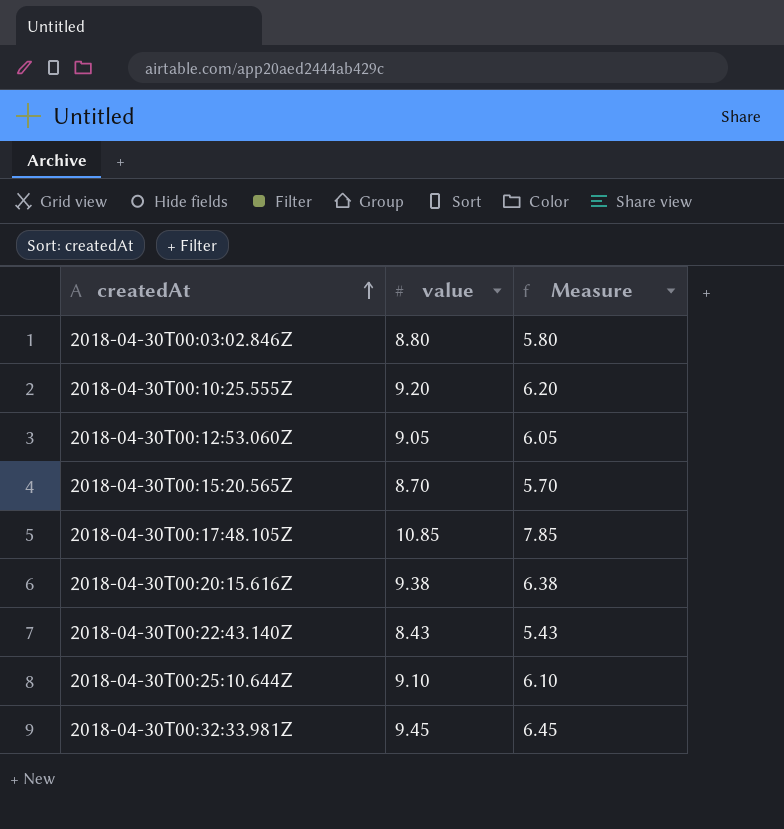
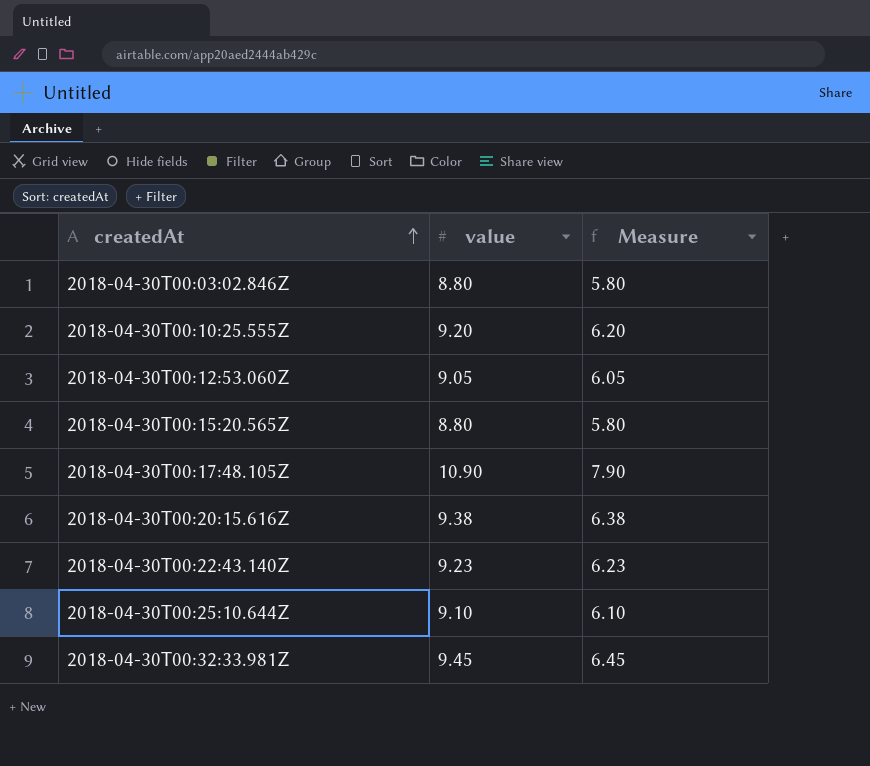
2018-04-30T00:15:20.565Z | value: 8.70 -> 8.80
2018-04-30T00:15:20.565Z | Measure: 5.70 -> 5.80
2018-04-30T00:17:48.105Z | value: 10.85 -> 10.90
2018-04-30T00:17:48.105Z | Measure: 7.85 -> 7.90
2018-04-30T00:22:43.140Z | value: 8.43 -> 9.23
2018-04-30T00:22:43.140Z | Measure: 5.43 -> 6.23

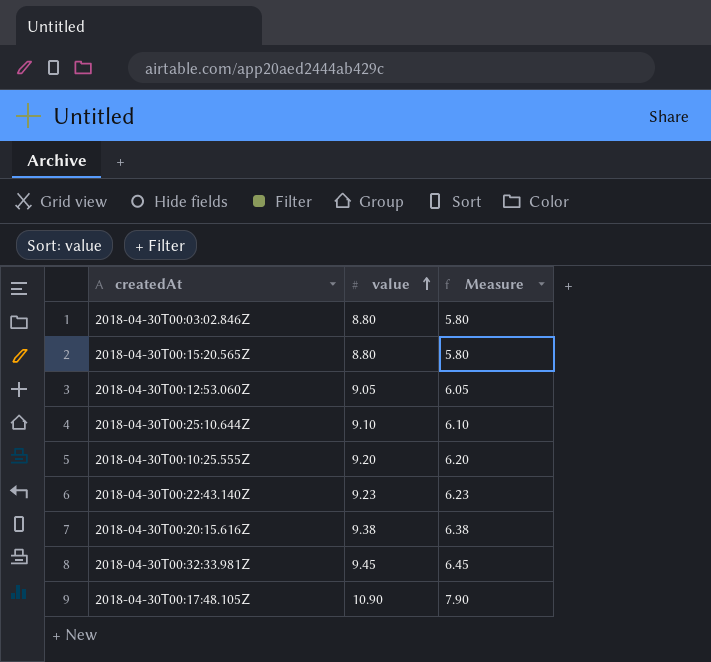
row order: createdAt ascending -> value ascending

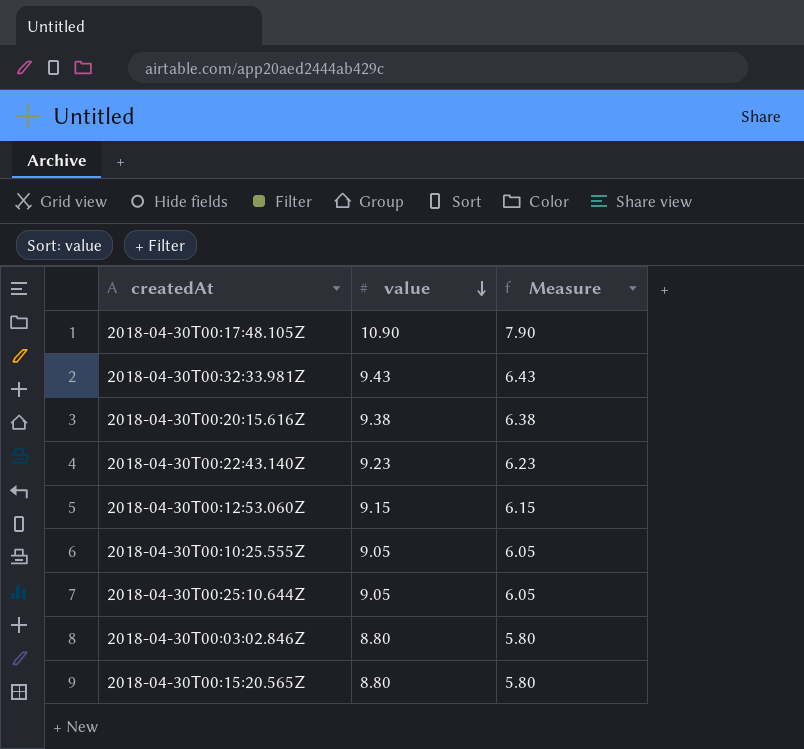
row order: value ascending -> value descending
2018-04-30T00:32:33.981Z | value: 9.45 -> 9.43
2018-04-30T00:32:33.981Z | Measure: 6.45 -> 6.43
2018-04-30T00:12:53.060Z | value: 9.05 -> 9.15
2018-04-30T00:12:53.060Z | Measure: 6.05 -> 6.15
2018-04-30T00:10:25.555Z | value: 9.20 -> 9.05
2018-04-30T00:10:25.555Z | Measure: 6.20 -> 6.05
2018-04-30T00:25:10.644Z | value: 9.10 -> 9.05
2018-04-30T00:25:10.644Z | Measure: 6.10 -> 6.05

